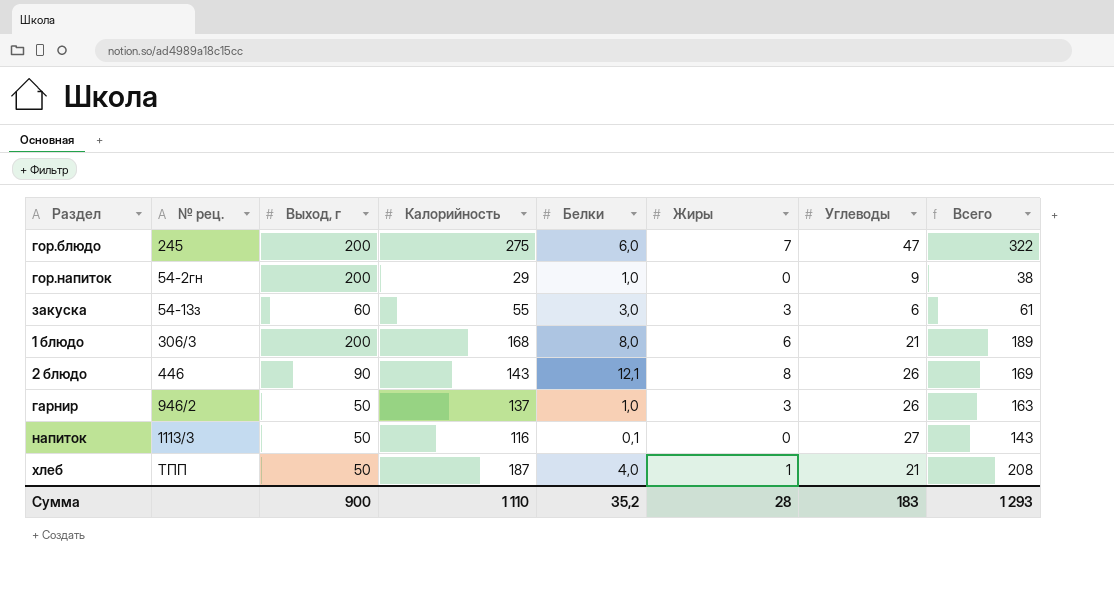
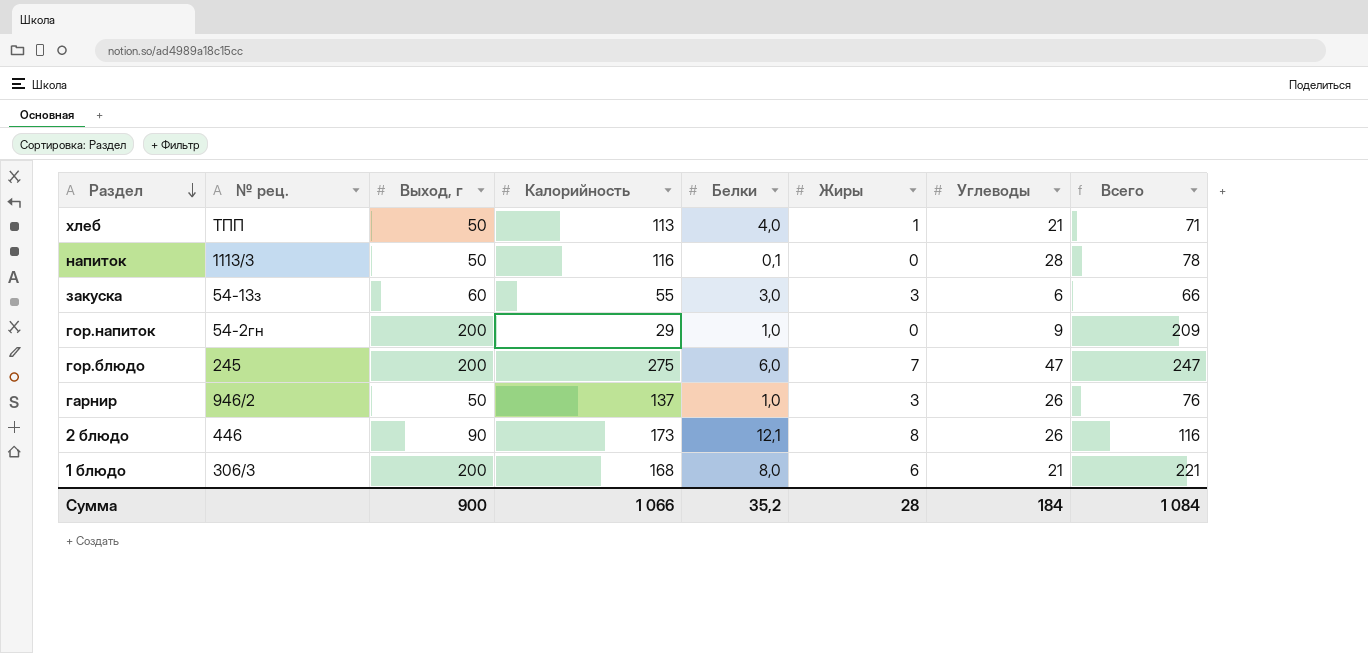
row order: none -> Раздел descending
column Всего | formula: [Калорийность] + [Углеводы] -> [Выход, г] + [Углеводы]
хлеб | Калорийность: 187 -> 113
напиток | Углеводы: 27 -> 28
2 блюдо | Калорийность: 143 -> 173
Сумма | Калорийность: 1 110 -> 1 066
Сумма | Углеводы: 183 -> 184
Сумма | Всего: 1 293 -> 1 084

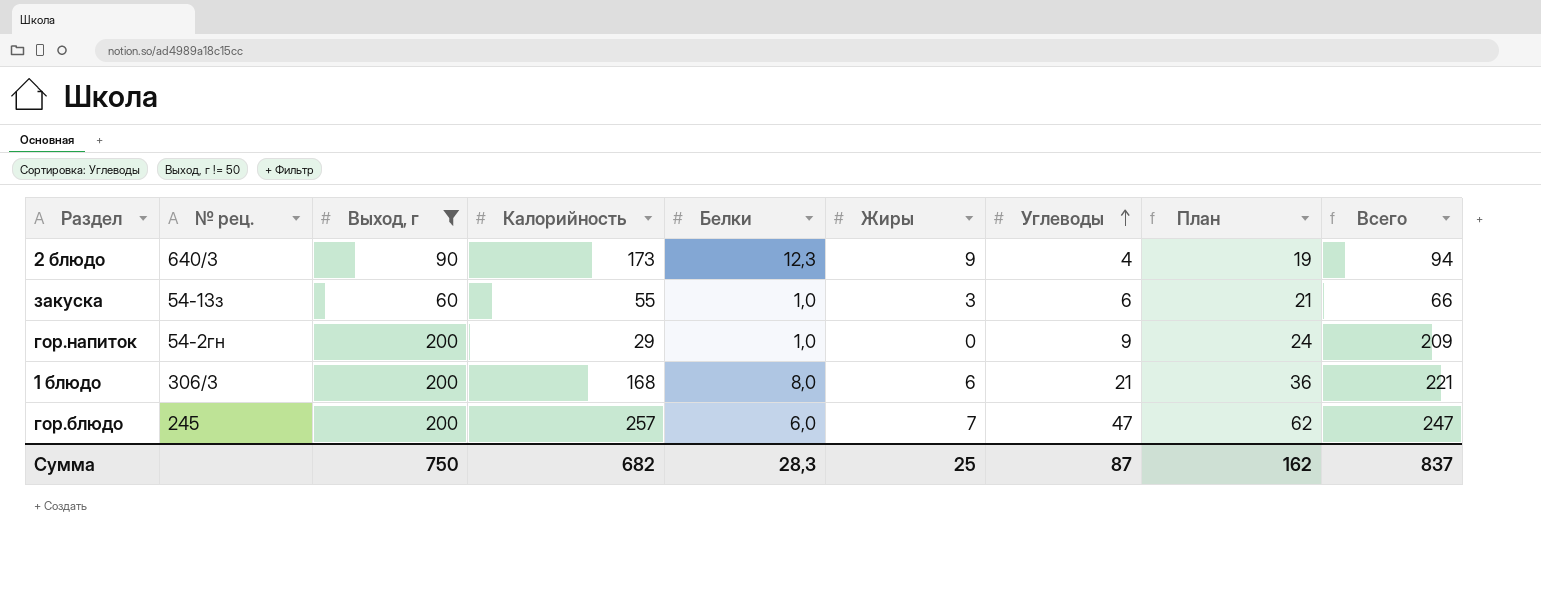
filter: none -> Выход, г != 50
row order: Раздел descending -> Углеводы ascending
column План | formula: none -> [Углеводы] + 15
2 блюдо | № рец.: 446 -> 640/3
2 блюдо | Белки: 12,1 -> 12,3
2 блюдо | Жиры: 8 -> 9
2 блюдо | Углеводы: 26 -> 4
2 блюдо | Всего: 116 -> 94
закуска | Белки: 3,0 -> 1,0
гор.блюдо | Калорийность: 275 -> 257
Сумма | Выход, г: 900 -> 750
Сумма | Калорийность: 1 066 -> 682
Сумма | Белки: 35,2 -> 28,3
Сумма | Жиры: 28 -> 25
Сумма | Углеводы: 184 -> 87
Сумма | Всего: 1 084 -> 837

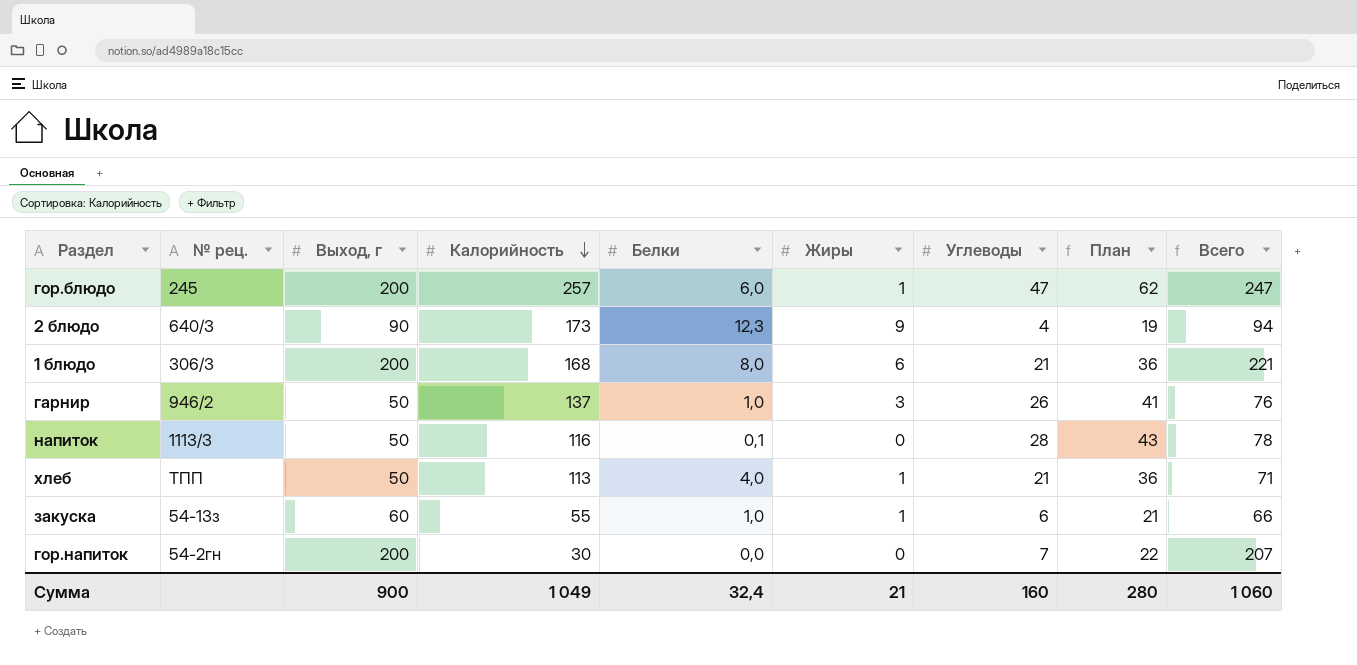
filter: Выход, г != 50 -> none
row order: Углеводы ascending -> Калорийность descending
гор.блюдо | Жиры: 7 -> 1
закуска | Жиры: 3 -> 1
гор.напиток | Калорийность: 29 -> 30
гор.напиток | Белки: 1,0 -> 0,0
гор.напиток | Углеводы: 9 -> 7
гор.напиток | План: 24 -> 22
гор.напиток | Всего: 209 -> 207
Сумма | Выход, г: 750 -> 900
Сумма | Калорийность: 682 -> 1 049
Сумма | Белки: 28,3 -> 32,4
Сумма | Жиры: 25 -> 21
Сумма | Углеводы: 87 -> 160
Сумма | План: 162 -> 280
Сумма | Всего: 837 -> 1 060

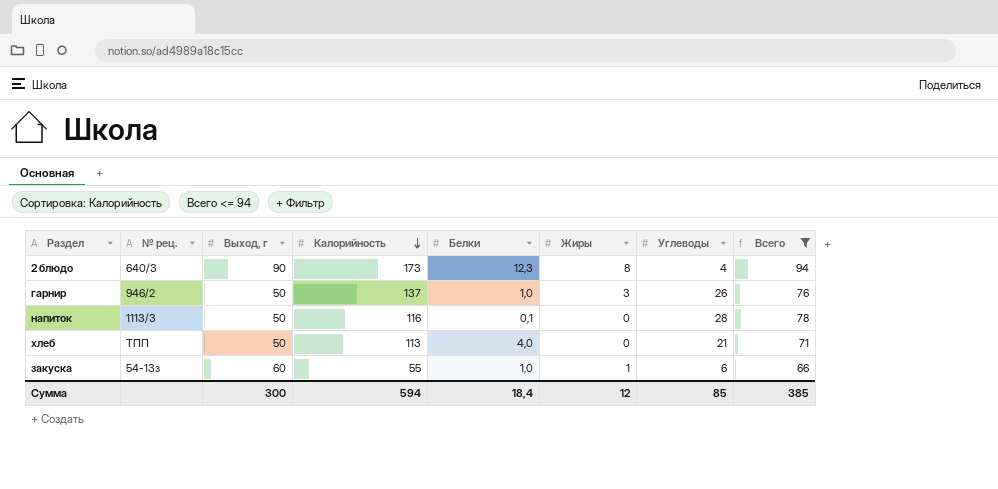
filter: none -> Всего <= 94
column План | formula: [Углеводы] + 15 -> none
2 блюдо | Жиры: 9 -> 8
хлеб | Жиры: 1 -> 0
Сумма | Выход, г: 900 -> 300
Сумма | Калорийность: 1 049 -> 594
Сумма | Белки: 32,4 -> 18,4
Сумма | Жиры: 21 -> 12
Сумма | Углеводы: 160 -> 85
Сумма | Всего: 1 060 -> 385

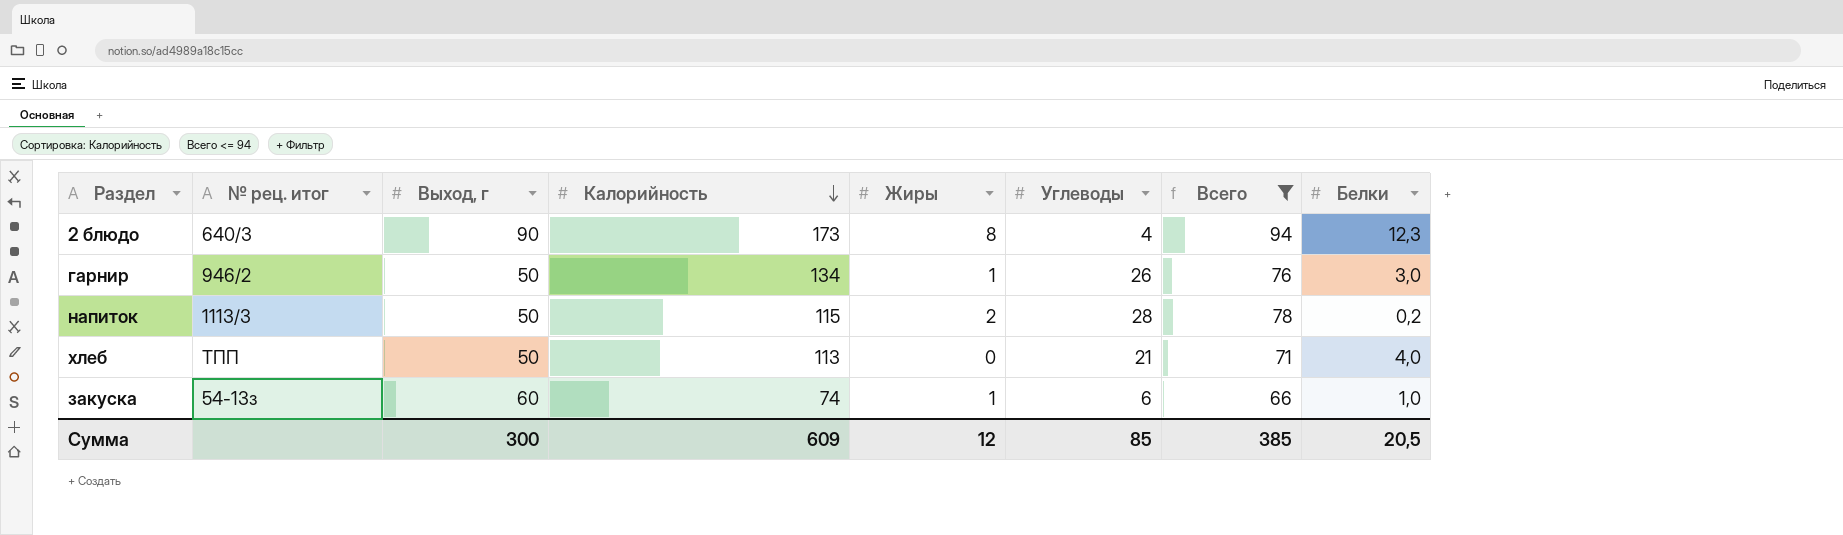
column name: № рец. -> № рец. итог
column Белки | position: 5 -> 8
гарнир | Калорийность: 137 -> 134
гарнир | Жиры: 3 -> 1
гарнир | Белки: 1,0 -> 3,0
напиток | Калорийность: 116 -> 115
напиток | Жиры: 0 -> 2
напиток | Белки: 0,1 -> 0,2
закуска | Калорийность: 55 -> 74
Сумма | Калорийность: 594 -> 609
Сумма | Белки: 18,4 -> 20,5

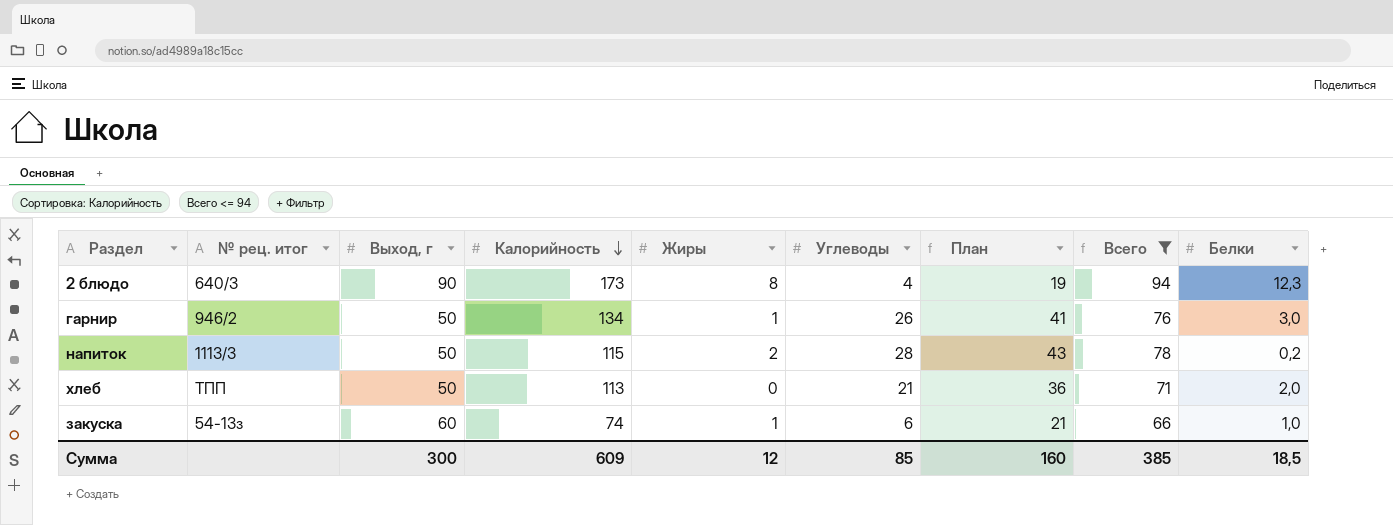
column План | formula: none -> [Углеводы] + 15
хлеб | Белки: 4,0 -> 2,0
Сумма | Белки: 20,5 -> 18,5

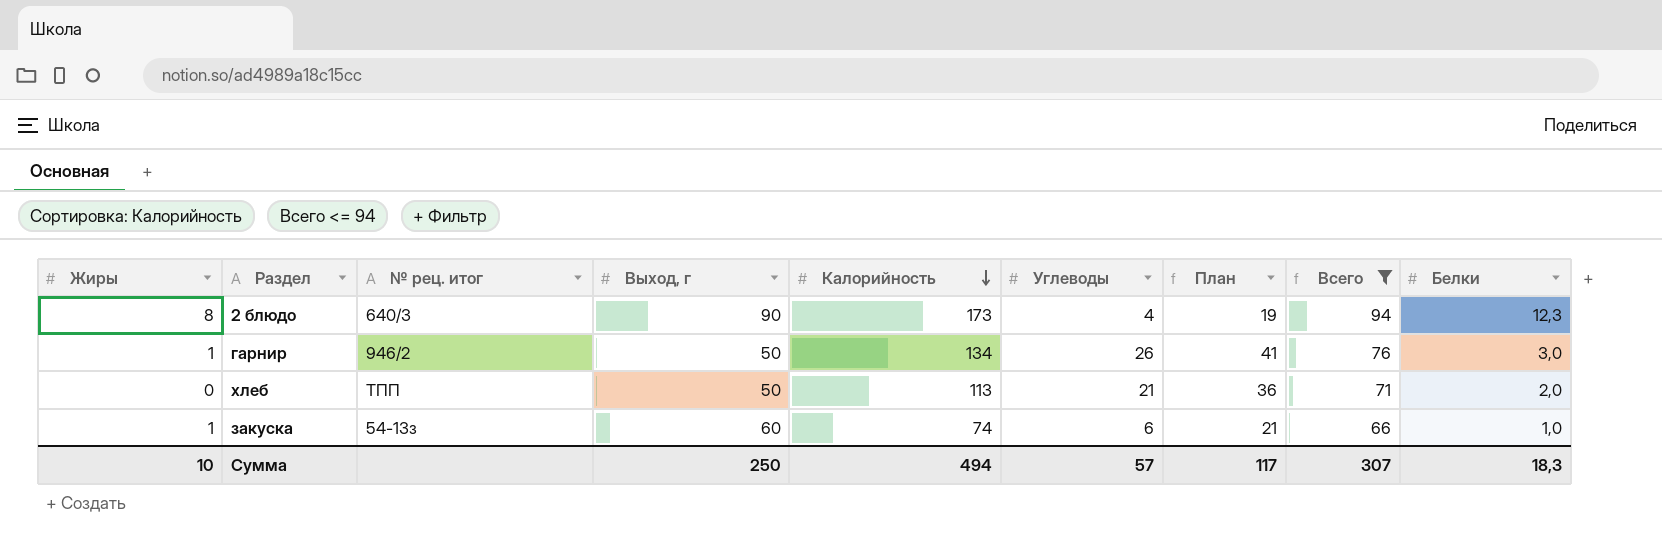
column Жиры | position: 5 -> 1
row напиток: 1113/3 | 50 | 115 | 2 | 28 | 43 | 78 | 0,2 -> none
Сумма | Жиры: 12 -> 10
Сумма | Выход, г: 300 -> 250
Сумма | Калорийность: 609 -> 494
Сумма | Углеводы: 85 -> 57
Сумма | План: 160 -> 117
Сумма | Всего: 385 -> 307
Сумма | Белки: 18,5 -> 18,3

